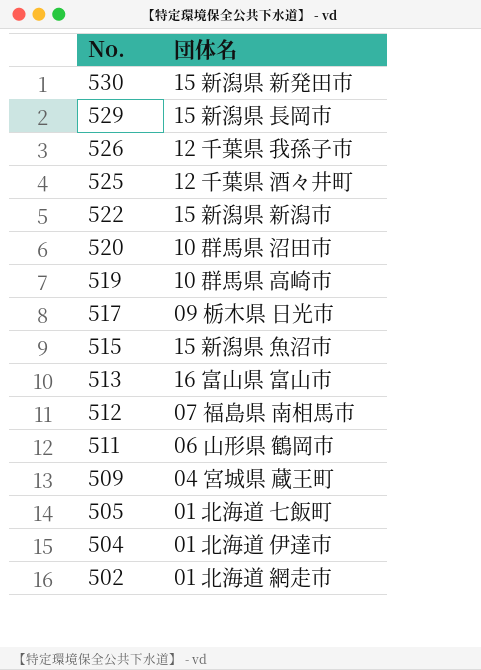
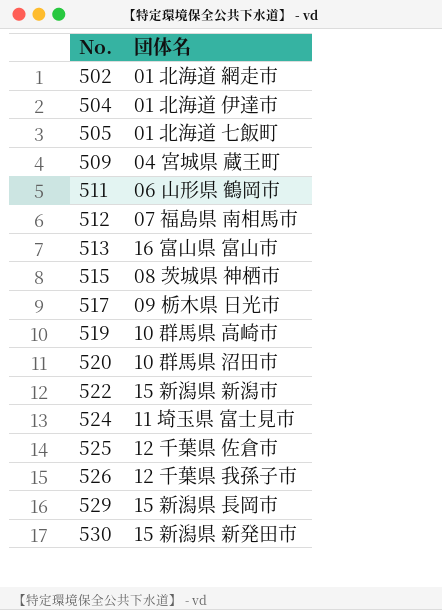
row order: No. descending -> No. ascending
515 | 団体名: 15 新潟県 魚沼市 -> 08 茨城県 神栖市
row 524: none -> 11 埼玉県 富士見市
525 | 団体名: 12 千葉県 酒々井町 -> 12 千葉県 佐倉市

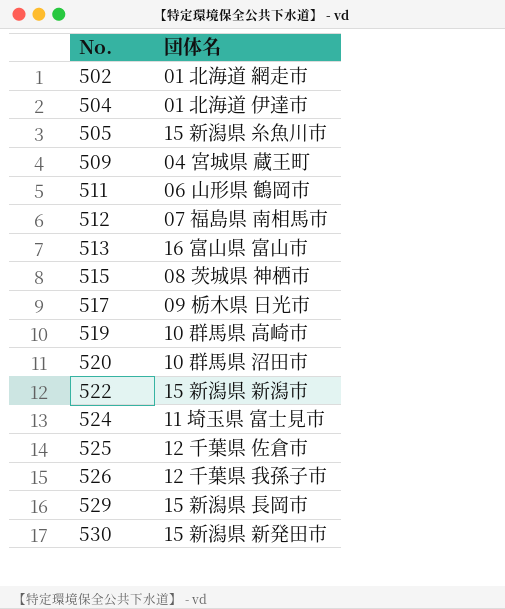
505 | 団体名: 01 北海道 七飯町 -> 15 新潟県 糸魚川市

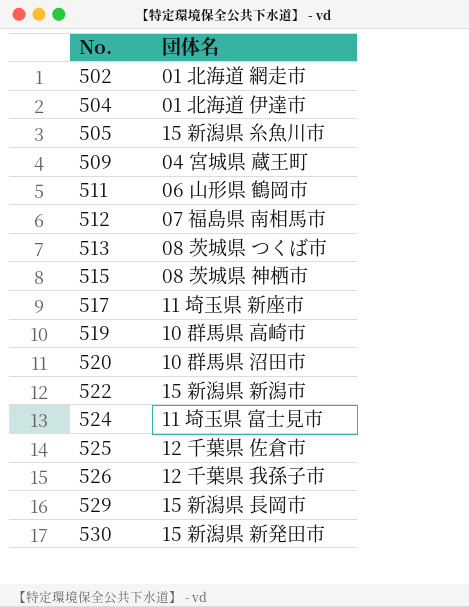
513 | 団体名: 16 富山県 富山市 -> 08 茨城県 つくば市
517 | 団体名: 09 栃木県 日光市 -> 11 埼玉県 新座市

